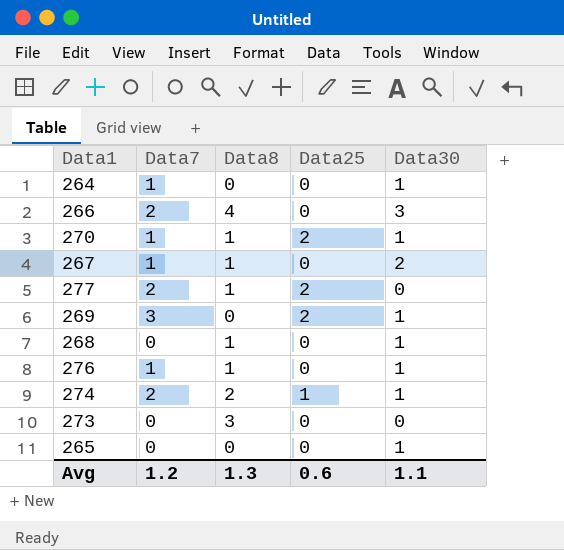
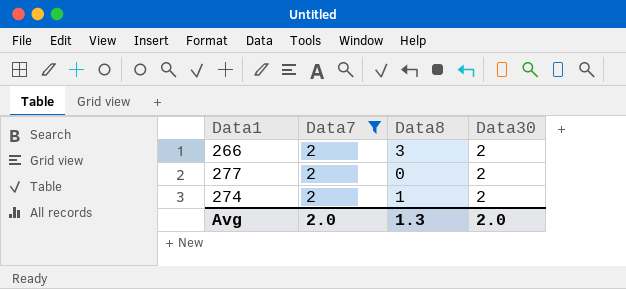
filter: none -> Data7 = 2
column Data25 | position: 4 -> none
266 | Data8: 4 -> 3
266 | Data30: 3 -> 2
277 | Data8: 1 -> 0
277 | Data30: 0 -> 2
274 | Data8: 2 -> 1
274 | Data30: 1 -> 2
Avg | Data7: 1.2 -> 2.0
Avg | Data30: 1.1 -> 2.0

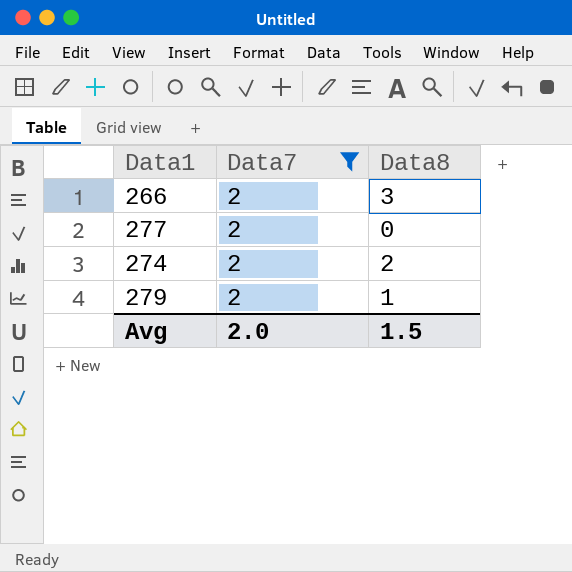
column Data30 | position: 4 -> none
274 | Data8: 1 -> 2
row 279: none -> 2 | 1
Avg | Data8: 1.3 -> 1.5

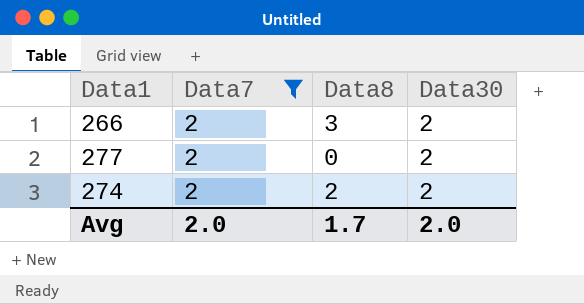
column Data30 | position: none -> 4
row 279: 2 | 1 -> none
Avg | Data8: 1.5 -> 1.7

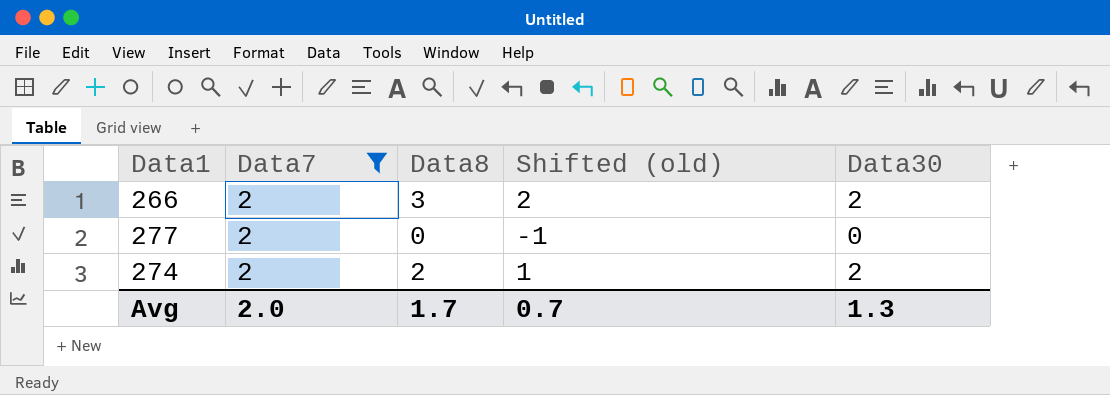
column Shifted (old) | formula: none -> [Data8] - 1
277 | Data30: 2 -> 0
Avg | Data30: 2.0 -> 1.3

